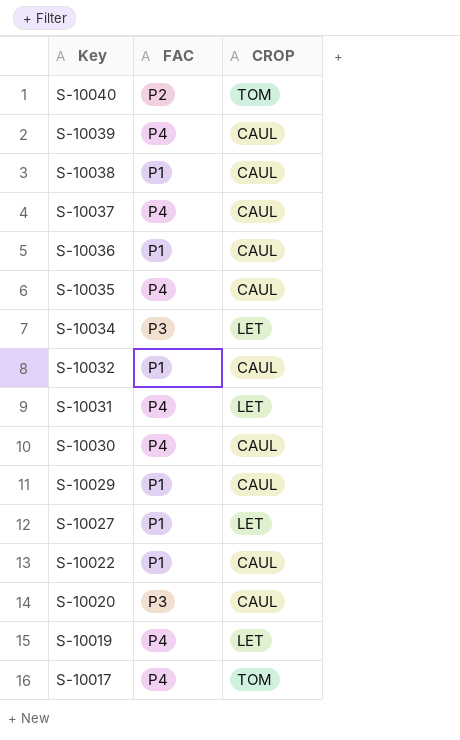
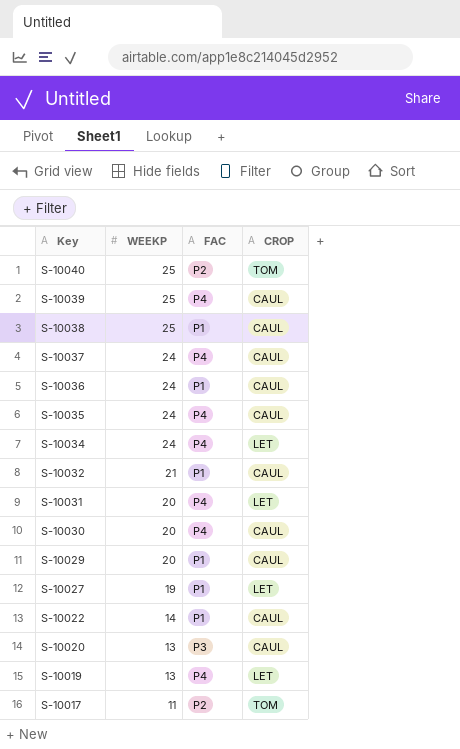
column WEEKP | position: none -> 2
S-10034 | FAC: P3 -> P4
S-10017 | FAC: P4 -> P2

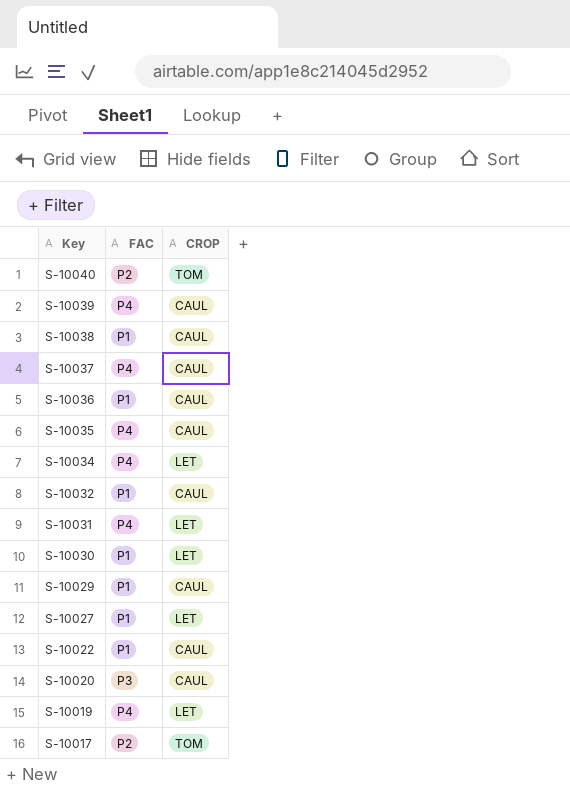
column WEEKP | position: 2 -> none
S-10030 | FAC: P4 -> P1
S-10030 | CROP: CAUL -> LET

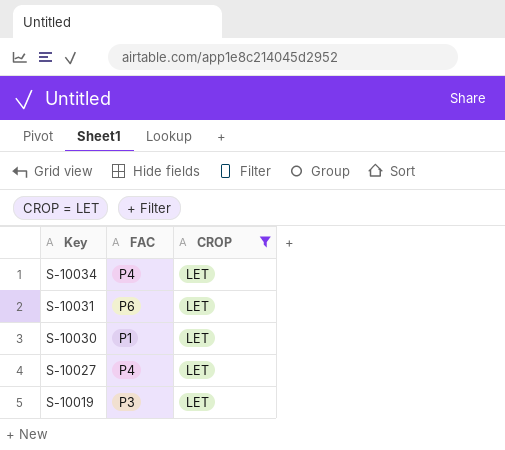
filter: none -> CROP = LET
S-10031 | FAC: P4 -> P6
S-10027 | FAC: P1 -> P4
S-10019 | FAC: P4 -> P3

